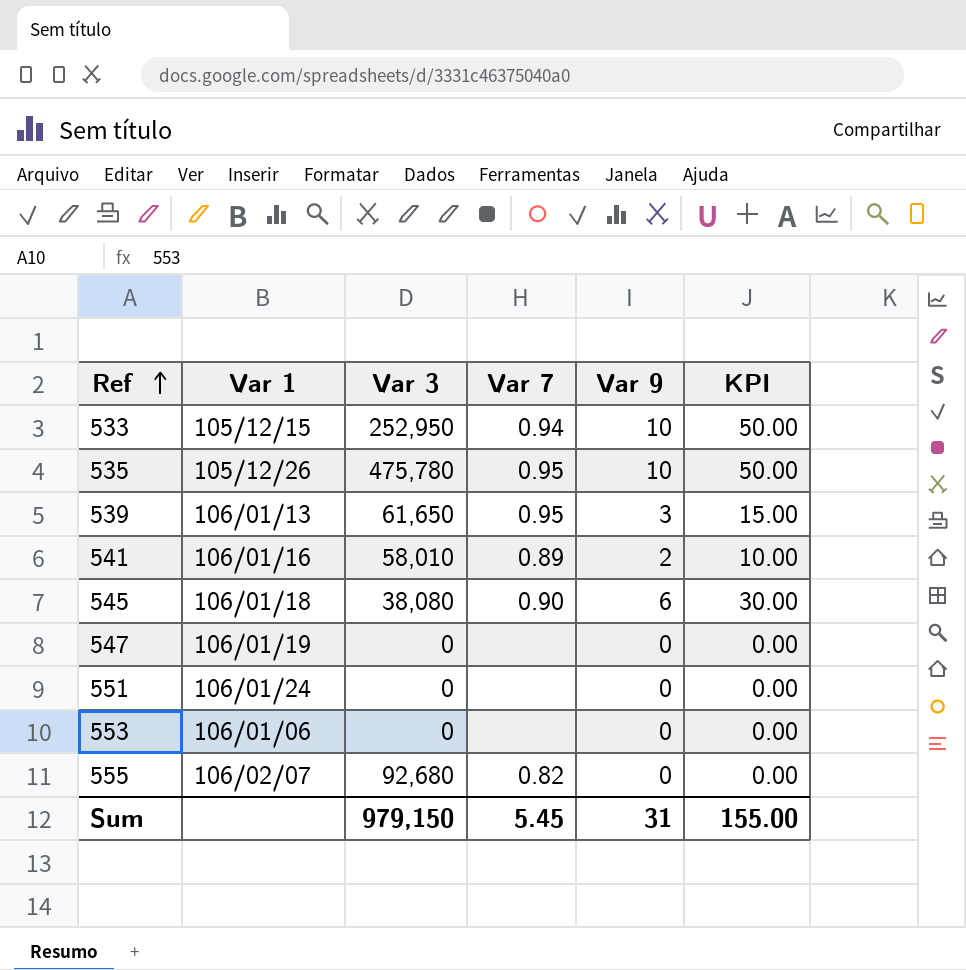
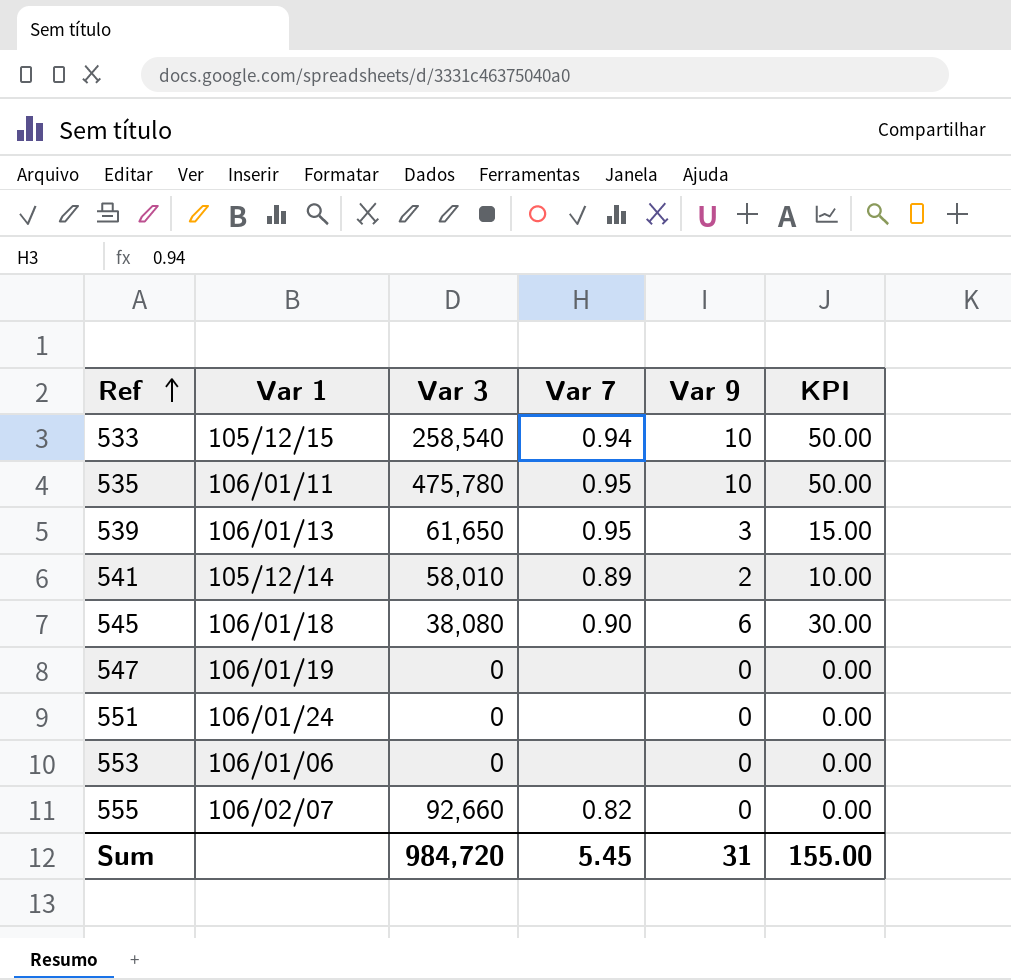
533 | Var 3: 252,950 -> 258,540
535 | Var 1: 105/12/26 -> 106/01/11
541 | Var 1: 106/01/16 -> 105/12/14
555 | Var 3: 92,680 -> 92,660
Sum | Var 3: 979,150 -> 984,720

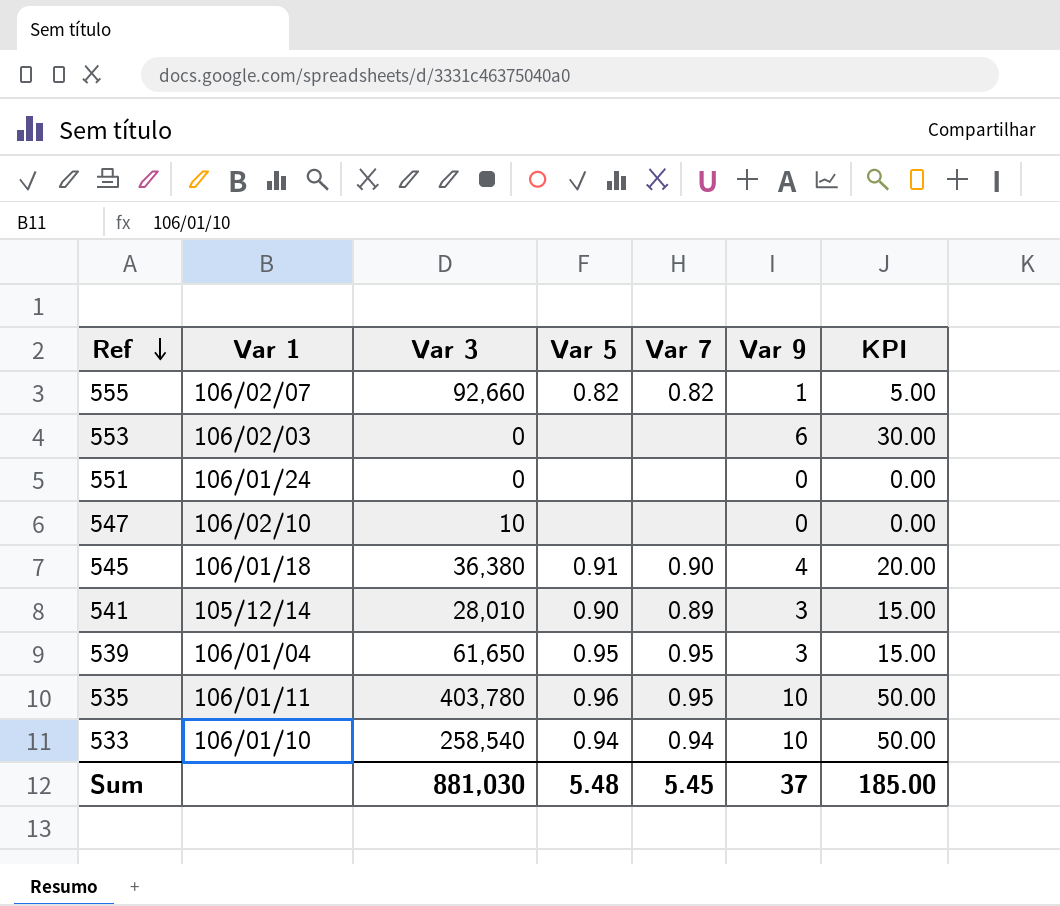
row order: Ref ascending -> Ref descending
column Var 5 | position: none -> 4
555 | Var 9: 0 -> 1
555 | KPI: 0.00 -> 5.00
553 | Var 1: 106/01/06 -> 106/02/03
553 | Var 9: 0 -> 6
553 | KPI: 0.00 -> 30.00
547 | Var 1: 106/01/19 -> 106/02/10
547 | Var 3: 0 -> 10
545 | Var 3: 38,080 -> 36,380
545 | Var 9: 6 -> 4
545 | KPI: 30.00 -> 20.00
541 | Var 3: 58,010 -> 28,010
541 | Var 9: 2 -> 3
541 | KPI: 10.00 -> 15.00
539 | Var 1: 106/01/13 -> 106/01/04
535 | Var 3: 475,780 -> 403,780
533 | Var 1: 105/12/15 -> 106/01/10
Sum | Var 3: 984,720 -> 881,030
Sum | Var 9: 31 -> 37
Sum | KPI: 155.00 -> 185.00

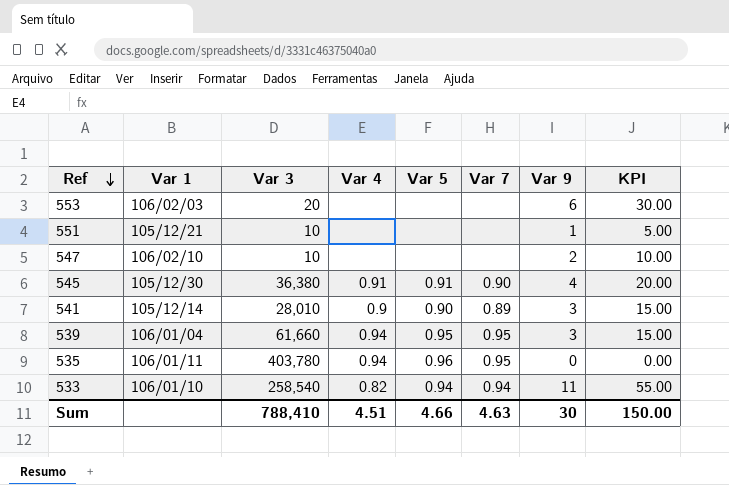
column Var 4 | position: none -> 4
row 555: 106/02/07 | 92,660 | 0.82 | 0.82 | 1 | 5.00 -> none
553 | Var 3: 0 -> 20
551 | Var 1: 106/01/24 -> 105/12/21
551 | Var 3: 0 -> 10
551 | Var 9: 0 -> 1
551 | KPI: 0.00 -> 5.00
547 | Var 9: 0 -> 2
547 | KPI: 0.00 -> 10.00
545 | Var 1: 106/01/18 -> 105/12/30
539 | Var 3: 61,650 -> 61,660
535 | Var 9: 10 -> 0
535 | KPI: 50.00 -> 0.00
533 | Var 9: 10 -> 11
533 | KPI: 50.00 -> 55.00
Sum | Var 3: 881,030 -> 788,410
Sum | Var 5: 5.48 -> 4.66
Sum | Var 7: 5.45 -> 4.63
Sum | Var 9: 37 -> 30
Sum | KPI: 185.00 -> 150.00

